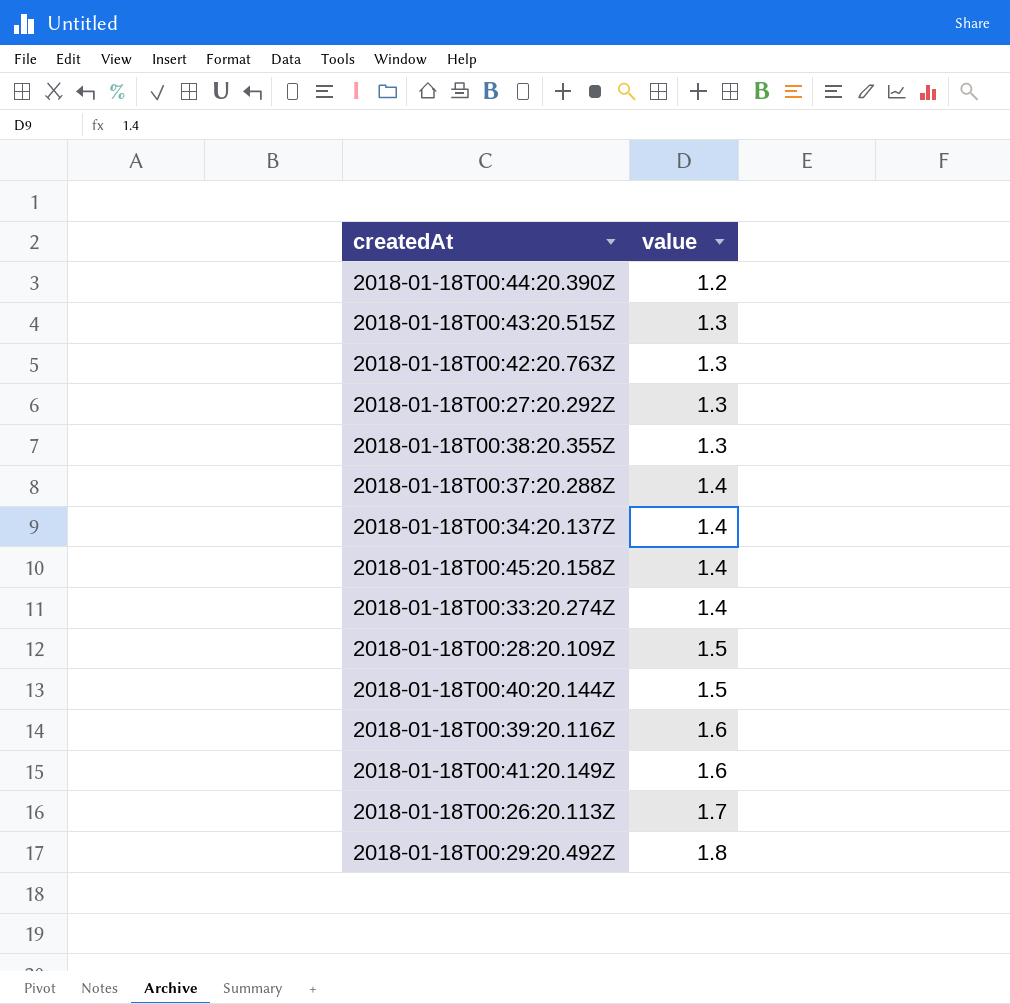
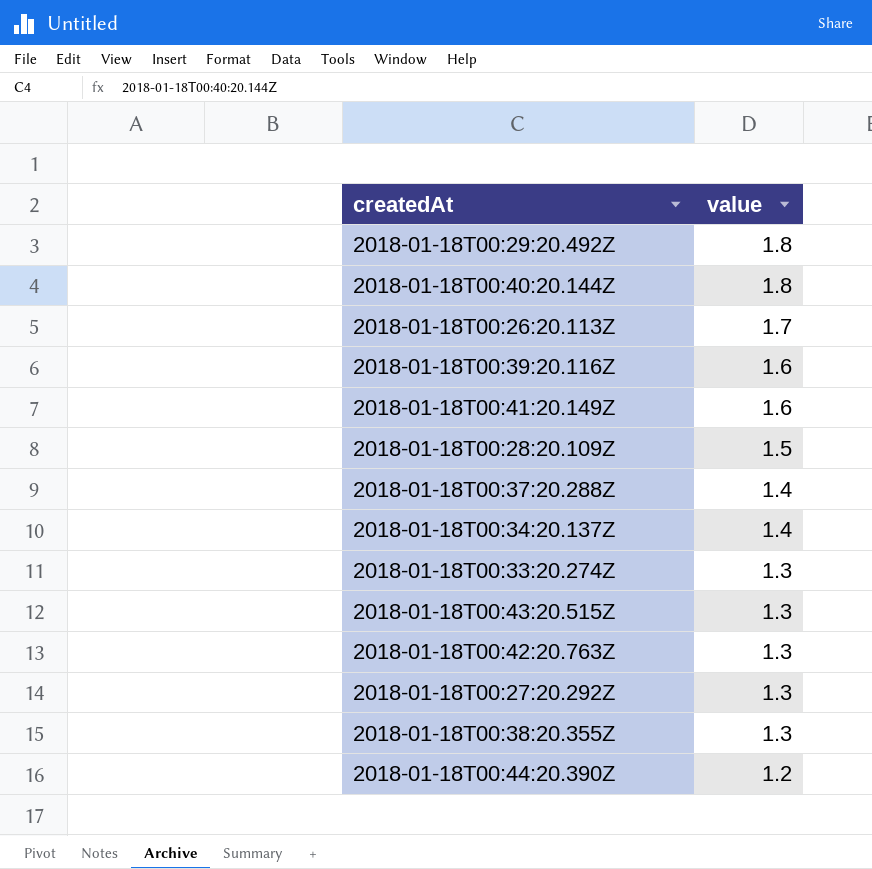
row order: value ascending -> value descending
row 2018-01-18T00:45:20.158Z: 1.4 -> none
2018-01-18T00:40:20.144Z | value: 1.5 -> 1.8
2018-01-18T00:33:20.274Z | value: 1.4 -> 1.3

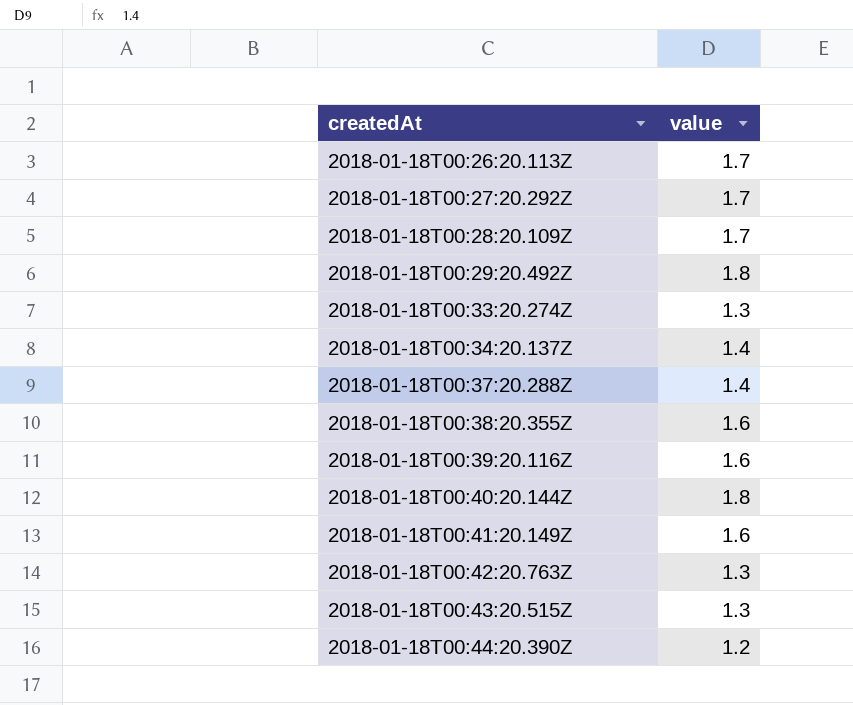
row order: value descending -> createdAt ascending
2018-01-18T00:27:20.292Z | value: 1.3 -> 1.7
2018-01-18T00:28:20.109Z | value: 1.5 -> 1.7
2018-01-18T00:38:20.355Z | value: 1.3 -> 1.6

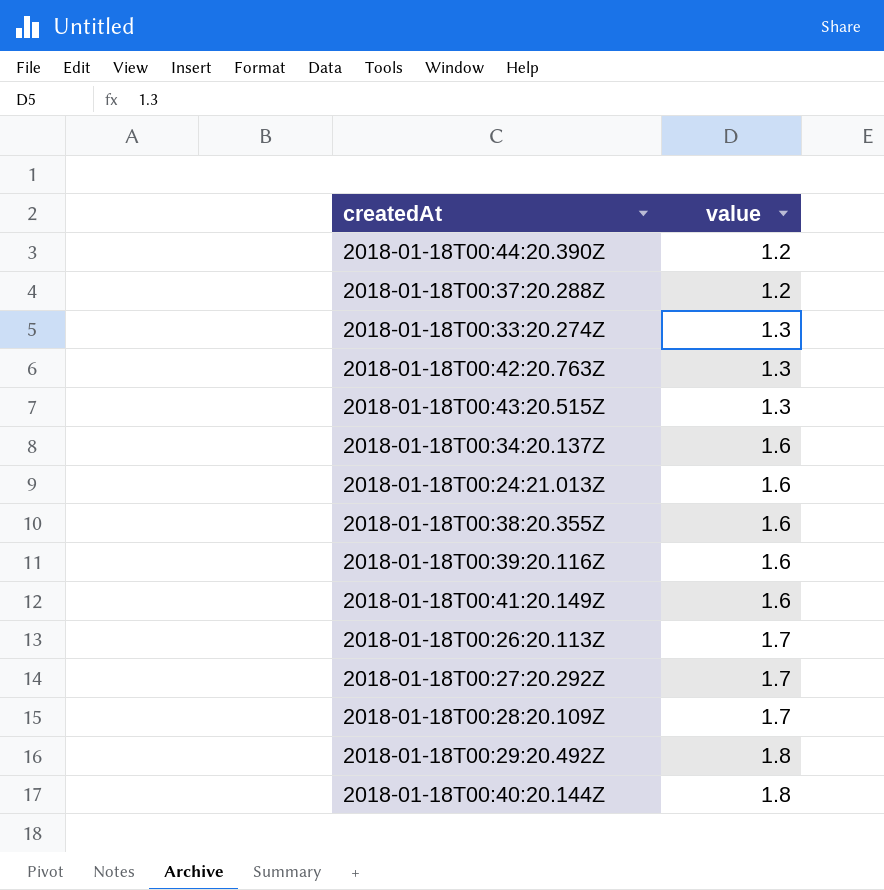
row order: createdAt ascending -> value ascending
2018-01-18T00:37:20.288Z | value: 1.4 -> 1.2
2018-01-18T00:34:20.137Z | value: 1.4 -> 1.6
row 2018-01-18T00:24:21.013Z: none -> 1.6

